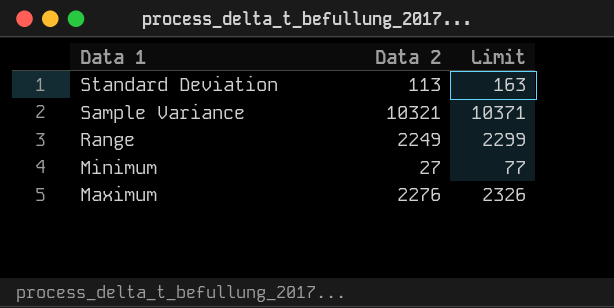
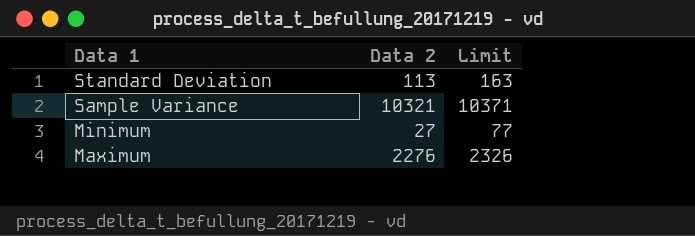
row Range: 2249 | 2299 -> none

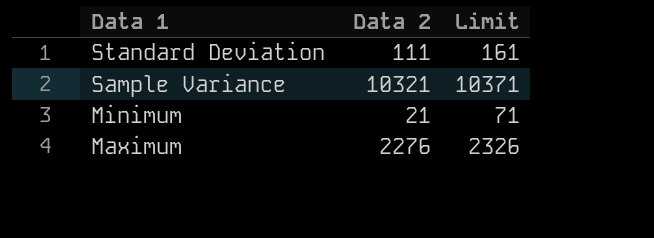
Standard Deviation | Data 2: 113 -> 111
Standard Deviation | Limit: 163 -> 161
Minimum | Data 2: 27 -> 21
Minimum | Limit: 77 -> 71

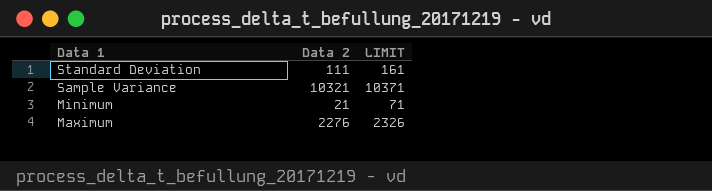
column name: Limit -> LIMIT

